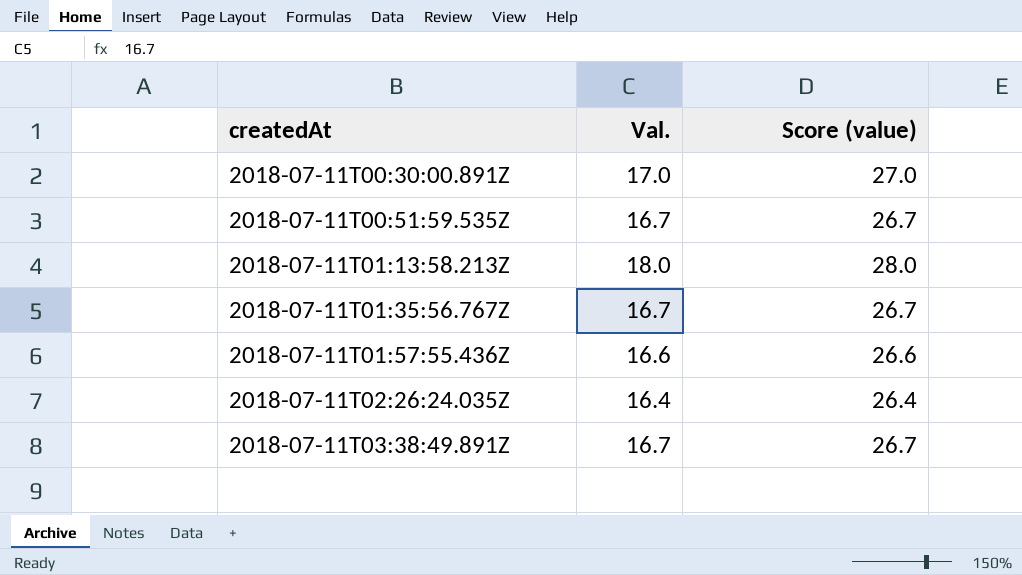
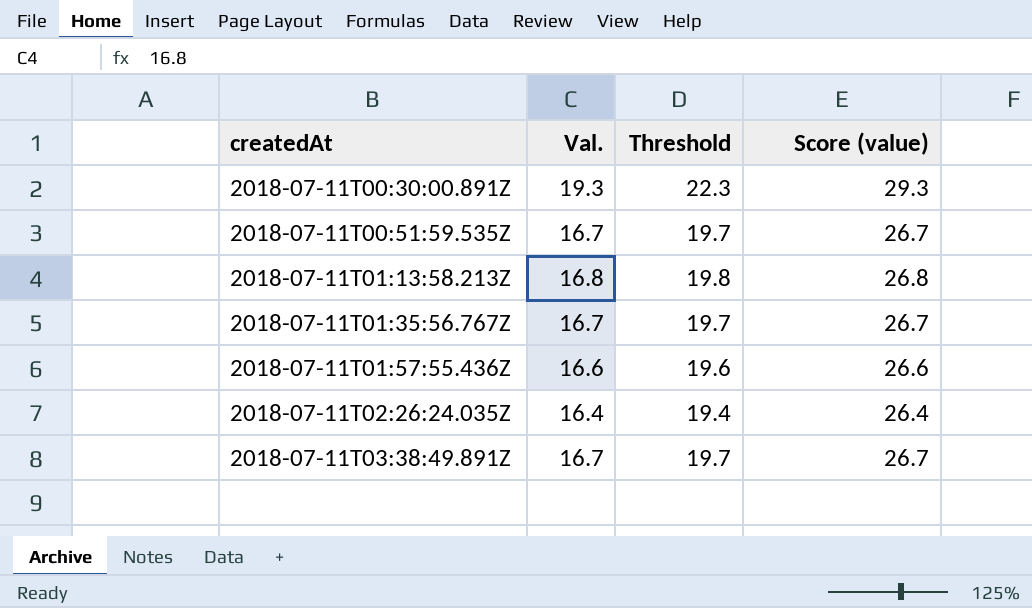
column Threshold | formula: none -> [Val.] + 3
2018-07-11T00:30:00.891Z | Val.: 17.0 -> 19.3
2018-07-11T00:30:00.891Z | Score (value): 27.0 -> 29.3
2018-07-11T01:13:58.213Z | Val.: 18.0 -> 16.8
2018-07-11T01:13:58.213Z | Score (value): 28.0 -> 26.8

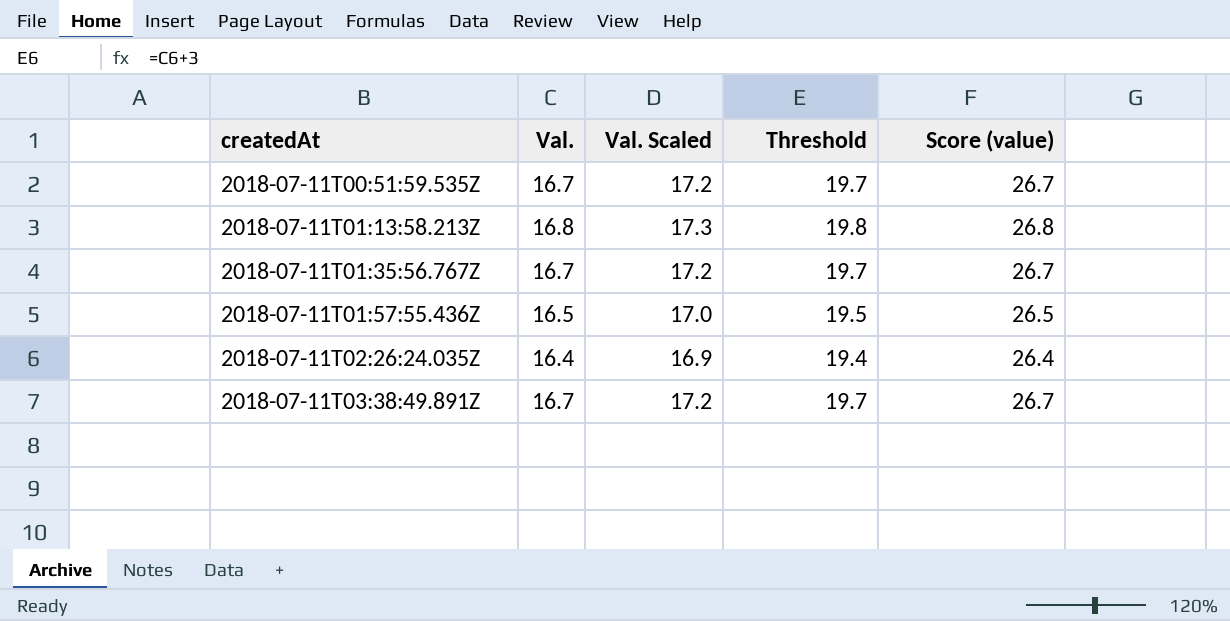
column Val. Scaled | formula: none -> [Val.] * 1.03
row 2018-07-11T00:30:00.891Z: 19.3 | 22.3 | 29.3 -> none
2018-07-11T01:57:55.436Z | Val.: 16.6 -> 16.5
2018-07-11T01:57:55.436Z | Threshold: 19.6 -> 19.5
2018-07-11T01:57:55.436Z | Score (value): 26.6 -> 26.5

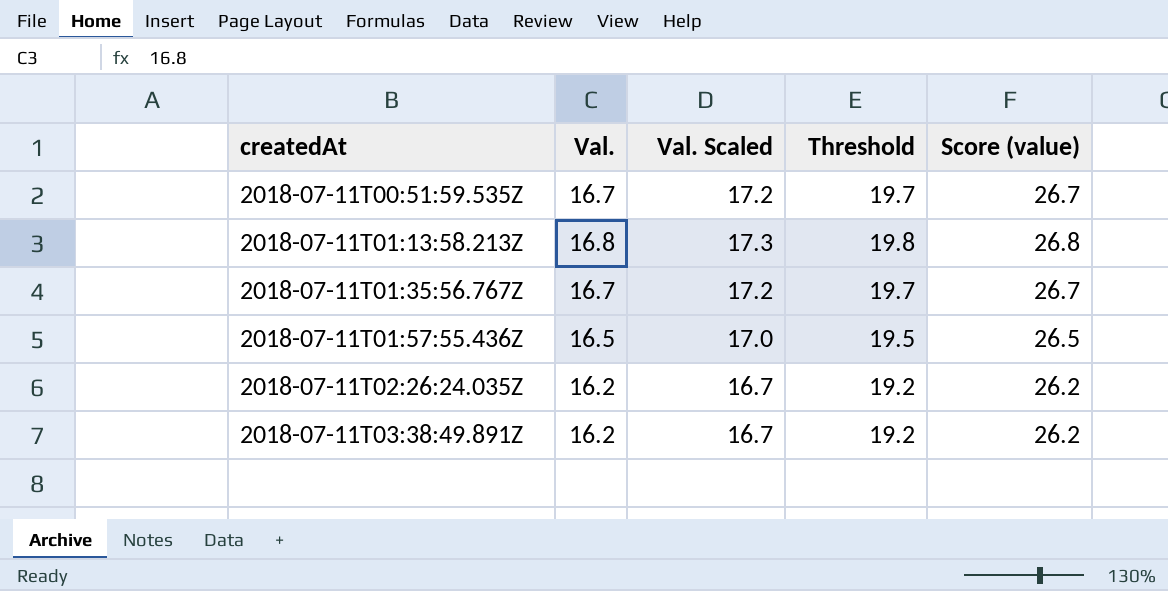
2018-07-11T02:26:24.035Z | Val.: 16.4 -> 16.2
2018-07-11T02:26:24.035Z | Val. Scaled: 16.9 -> 16.7
2018-07-11T02:26:24.035Z | Threshold: 19.4 -> 19.2
2018-07-11T02:26:24.035Z | Score (value): 26.4 -> 26.2
2018-07-11T03:38:49.891Z | Val.: 16.7 -> 16.2
2018-07-11T03:38:49.891Z | Val. Scaled: 17.2 -> 16.7
2018-07-11T03:38:49.891Z | Threshold: 19.7 -> 19.2
2018-07-11T03:38:49.891Z | Score (value): 26.7 -> 26.2

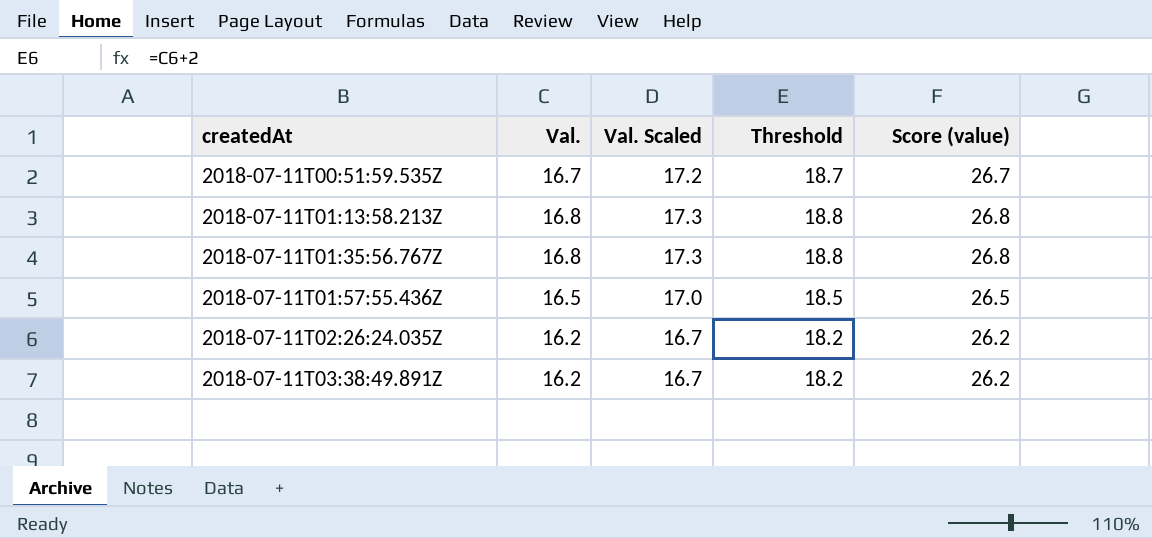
column Threshold | formula: [Val.] + 3 -> [Val.] + 2
2018-07-11T01:35:56.767Z | Val.: 16.7 -> 16.8
2018-07-11T01:35:56.767Z | Val. Scaled: 17.2 -> 17.3
2018-07-11T01:35:56.767Z | Score (value): 26.7 -> 26.8

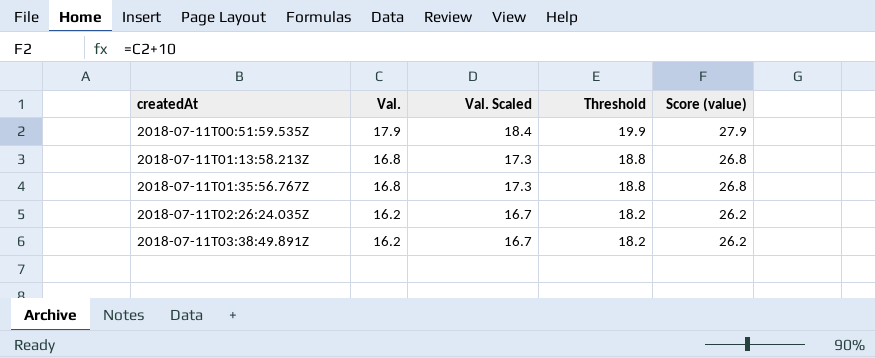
row 2018-07-11T01:57:55.436Z: 16.5 | 17.0 | 18.5 | 26.5 -> none
2018-07-11T00:51:59.535Z | Val.: 16.7 -> 17.9
2018-07-11T00:51:59.535Z | Val. Scaled: 17.2 -> 18.4
2018-07-11T00:51:59.535Z | Threshold: 18.7 -> 19.9
2018-07-11T00:51:59.535Z | Score (value): 26.7 -> 27.9

